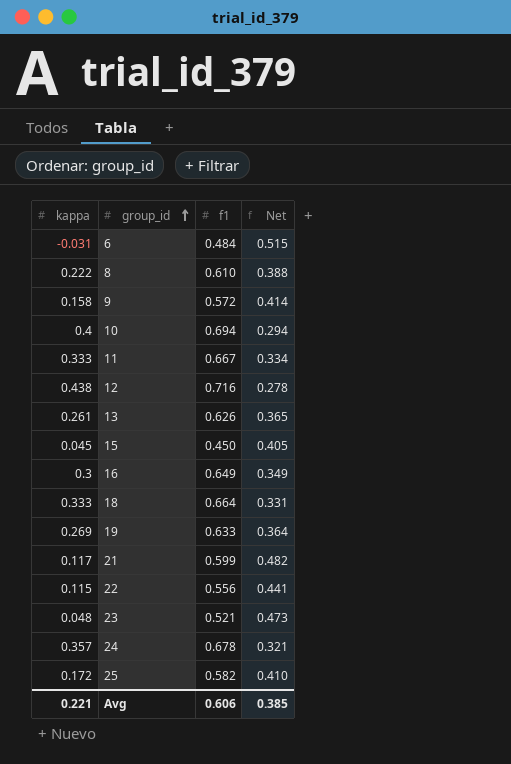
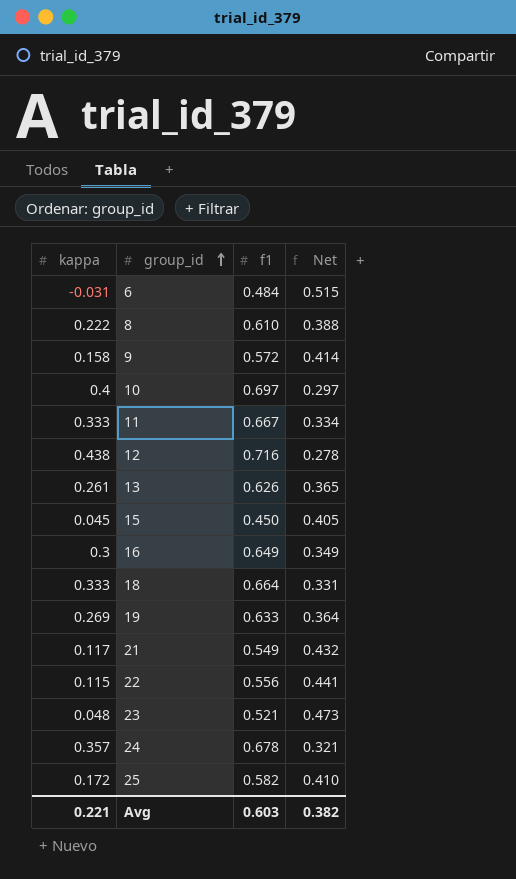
10 | f1: 0.694 -> 0.697
10 | Net: 0.294 -> 0.297
21 | f1: 0.599 -> 0.549
21 | Net: 0.482 -> 0.432
Avg | f1: 0.606 -> 0.603
Avg | Net: 0.385 -> 0.382

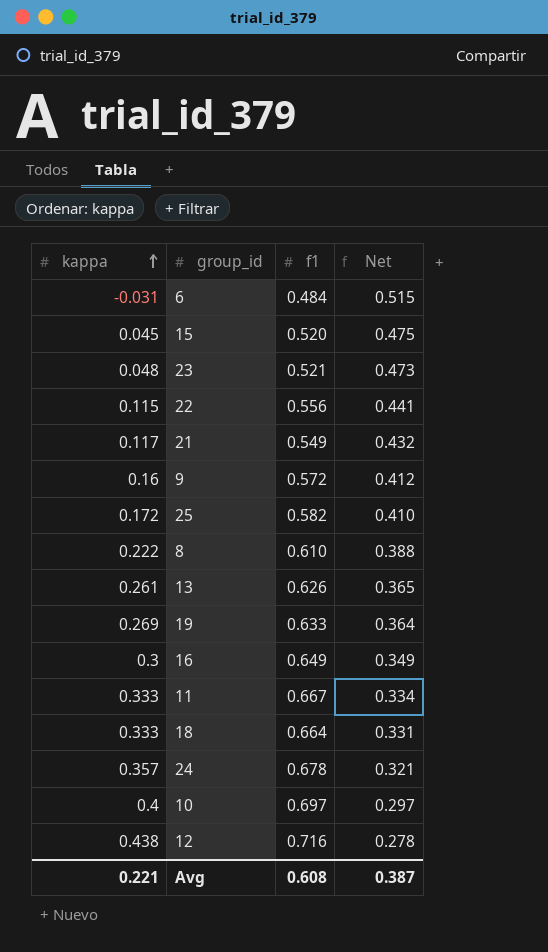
row order: group_id ascending -> kappa ascending
15 | f1: 0.450 -> 0.520
15 | Net: 0.405 -> 0.475
9 | kappa: 0.158 -> 0.16
9 | Net: 0.414 -> 0.412
Avg | f1: 0.603 -> 0.608
Avg | Net: 0.382 -> 0.387

